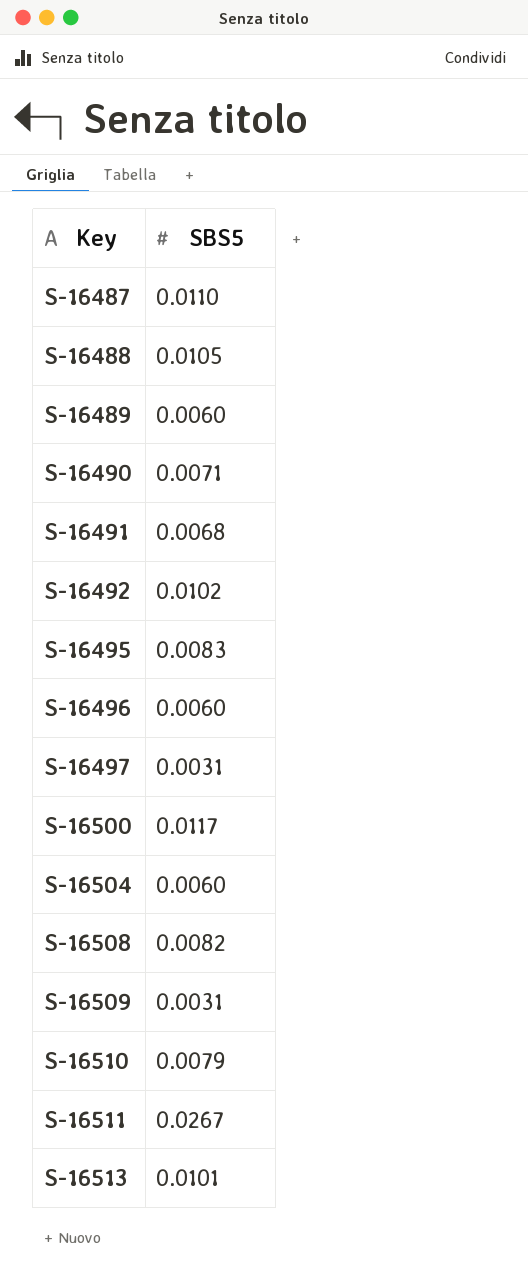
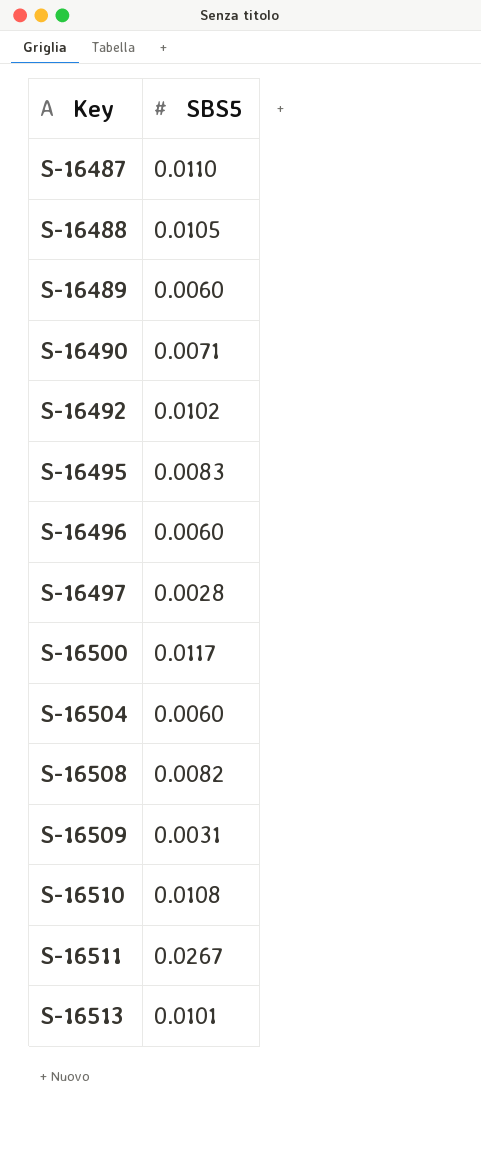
row S-16491: 0.0068 -> none
S-16497 | SBS5: 0.0031 -> 0.0028
S-16510 | SBS5: 0.0079 -> 0.0108

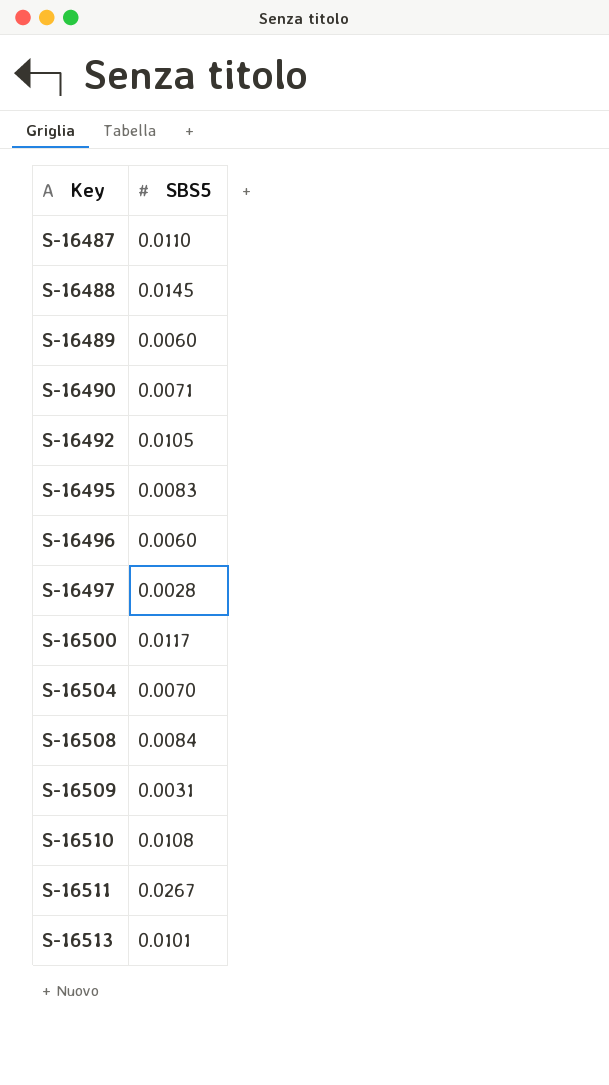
S-16488 | SBS5: 0.0105 -> 0.0145
S-16492 | SBS5: 0.0102 -> 0.0105
S-16504 | SBS5: 0.0060 -> 0.0070
S-16508 | SBS5: 0.0082 -> 0.0084

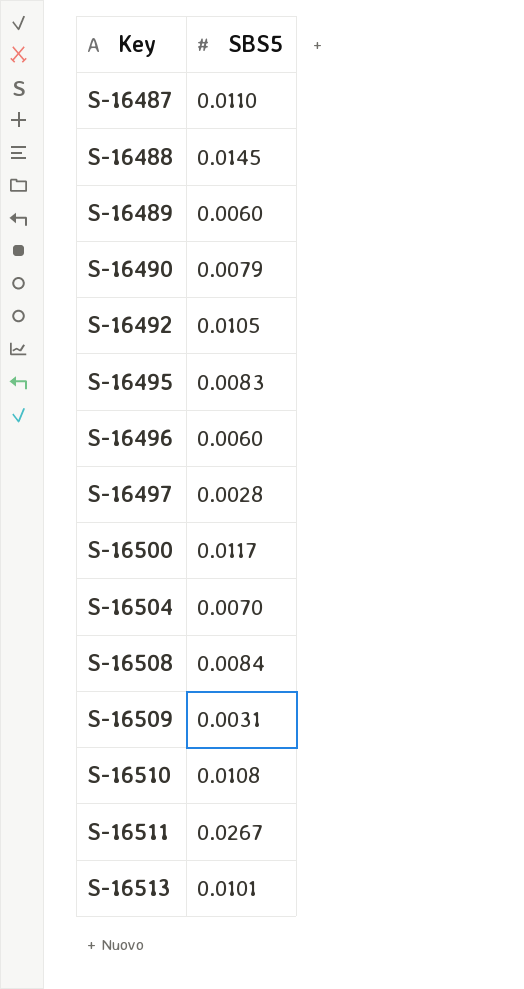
S-16490 | SBS5: 0.0071 -> 0.0079

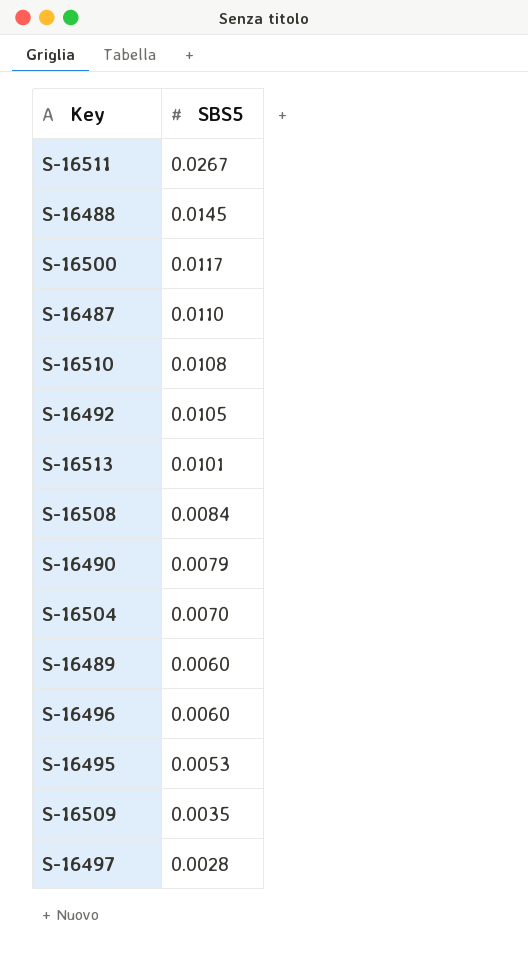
row order: Key ascending -> SBS5 descending
S-16495 | SBS5: 0.0083 -> 0.0053
S-16509 | SBS5: 0.0031 -> 0.0035

